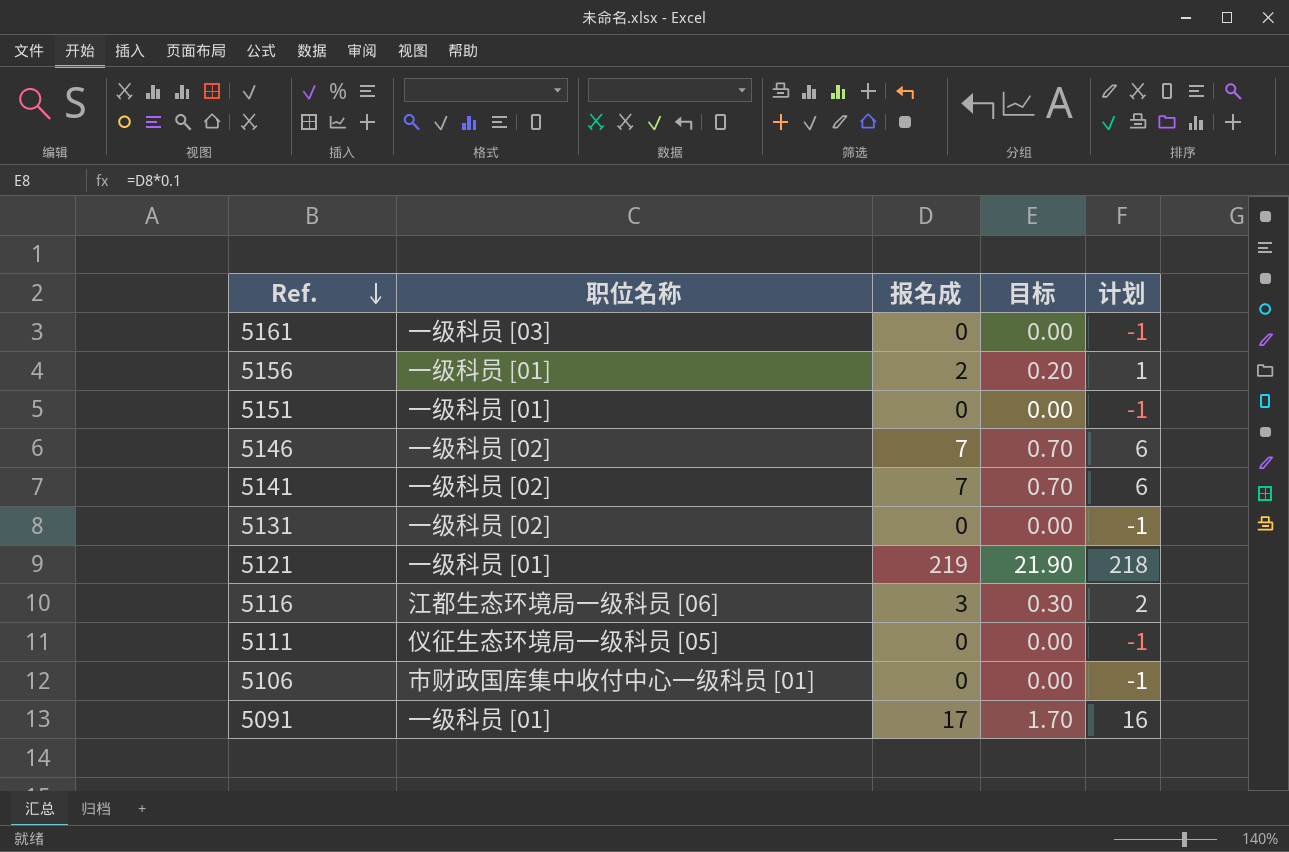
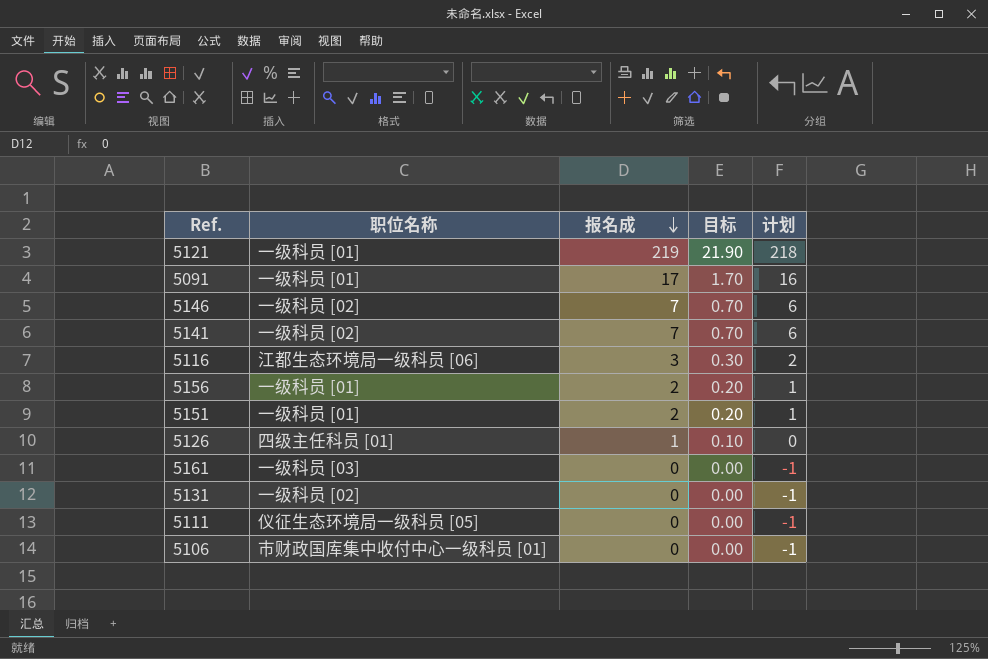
row order: Ref. descending -> 报名成 descending
5151 | 报名成: 0 -> 2
5151 | 目标: 0.00 -> 0.20
5151 | 计划: -1 -> 1
row 5126: none -> 四级主任科员 [01] | 1 | 0.10 | 0

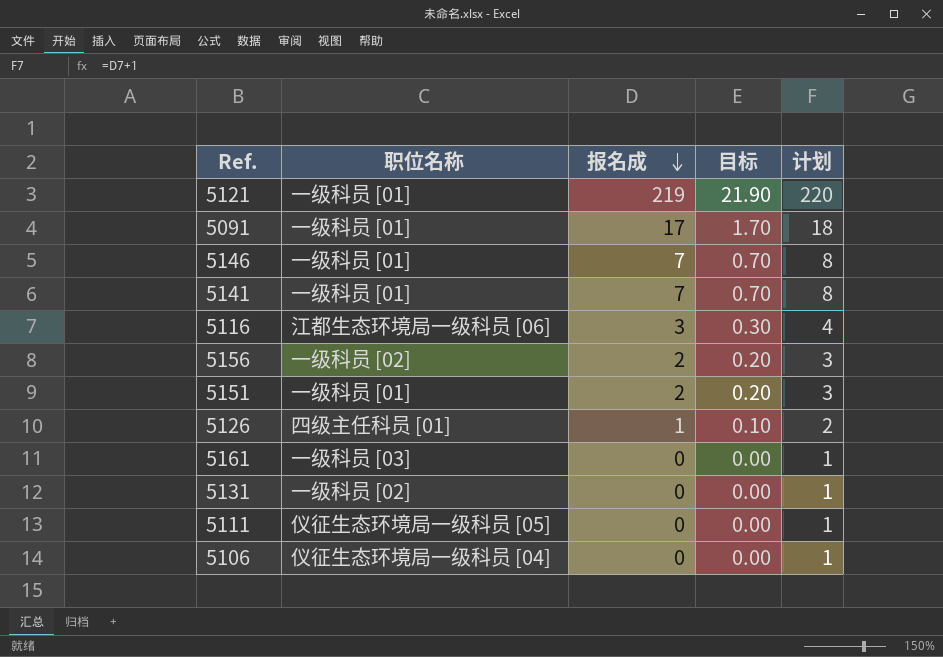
column 计划 | formula: [报名成] - 1 -> [报名成] + 1
5146 | 职位名称: 一级科员 [02] -> 一级科员 [01]
5141 | 职位名称: 一级科员 [02] -> 一级科员 [01]
5156 | 职位名称: 一级科员 [01] -> 一级科员 [02]
5106 | 职位名称: 市财政国库集中收付中心一级科员 [01] -> 仪征生态环境局一级科员 [04]

